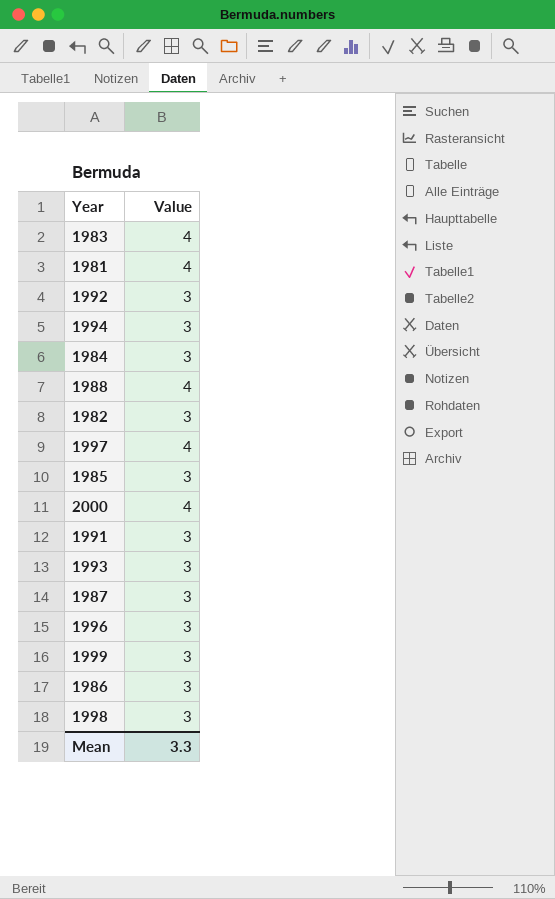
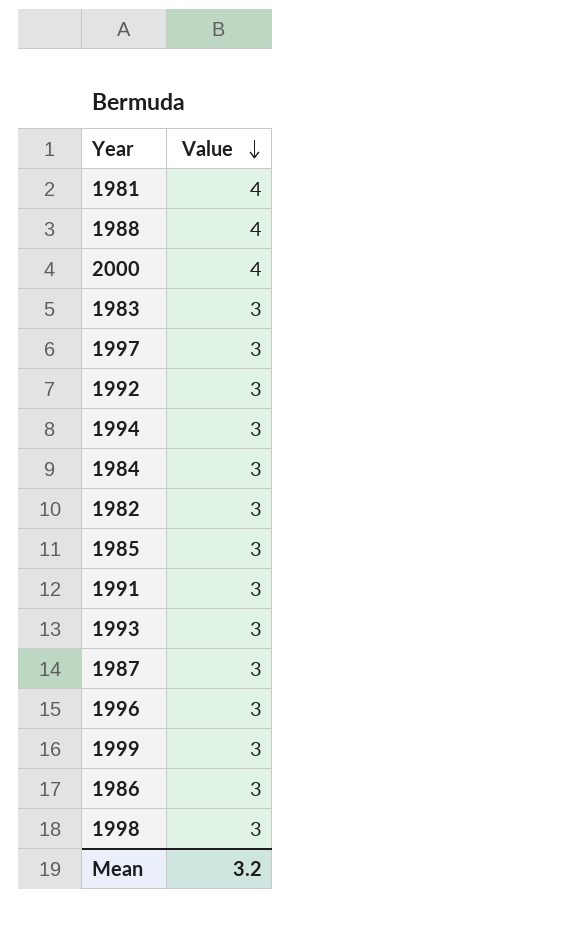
row order: none -> Value descending
1983 | Value: 4 -> 3
1997 | Value: 4 -> 3
Mean | Value: 3.3 -> 3.2

